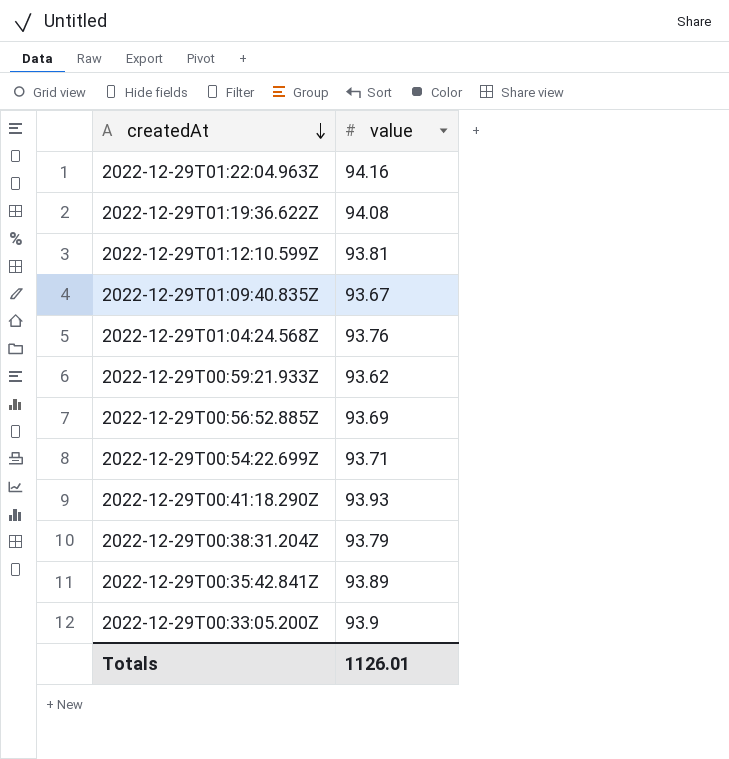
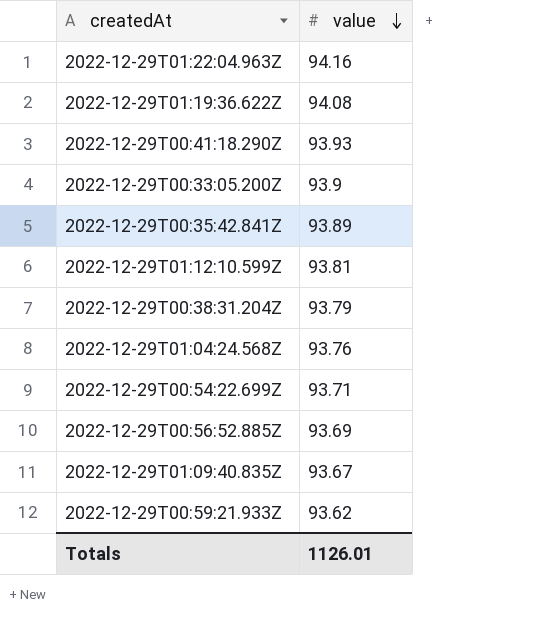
row order: createdAt descending -> value descending

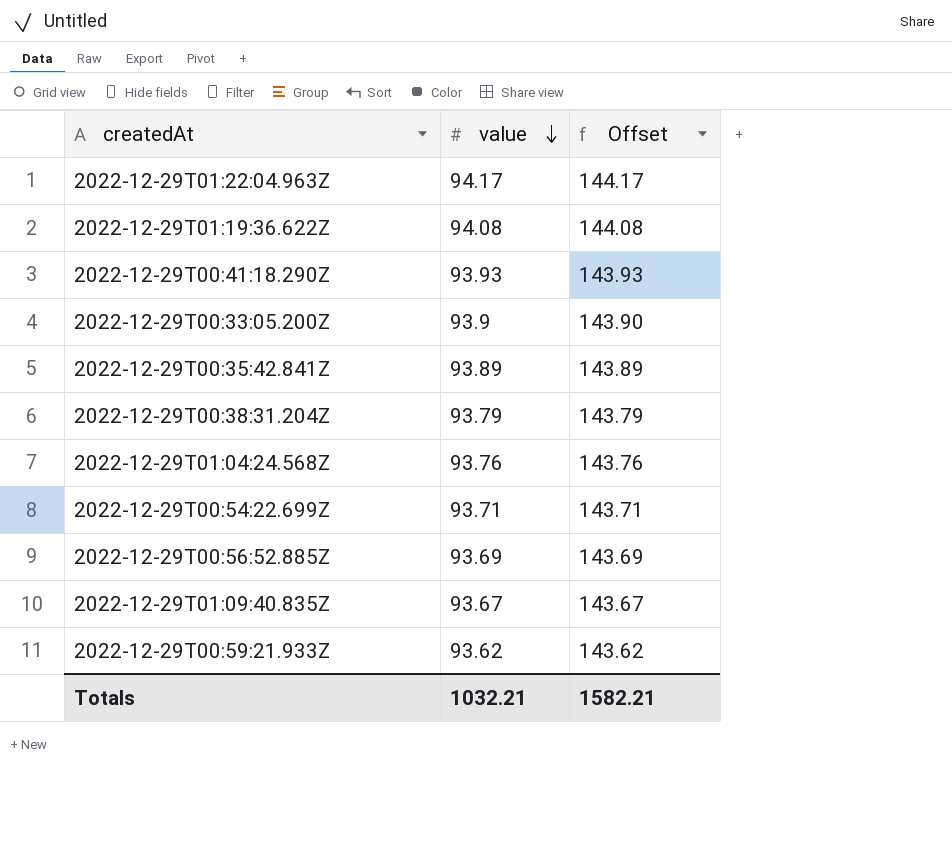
column Offset | formula: none -> [value] + 50
row 2022-12-29T01:12:10.599Z: 93.81 -> none
2022-12-29T01:22:04.963Z | value: 94.16 -> 94.17
Totals | value: 1126.01 -> 1032.21

